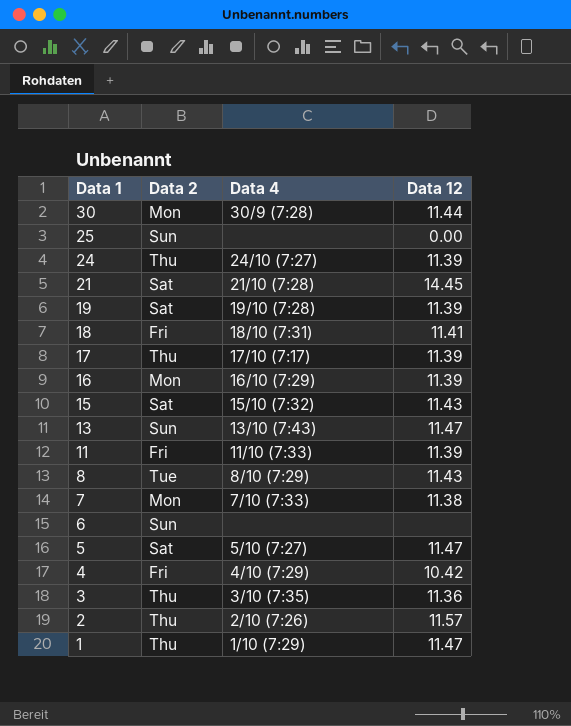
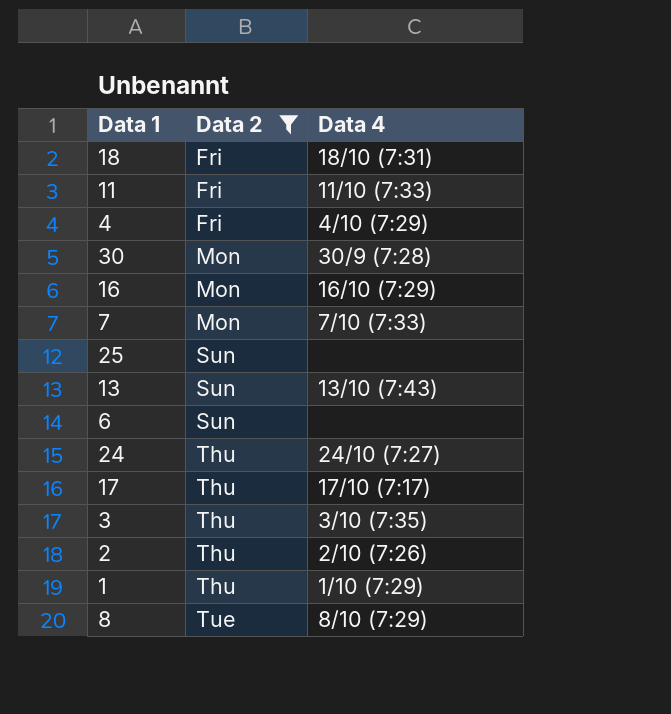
filter: none -> Data 2 != Sat
row order: Data 1 descending -> Data 2 ascending
column Data 12 | position: 4 -> none

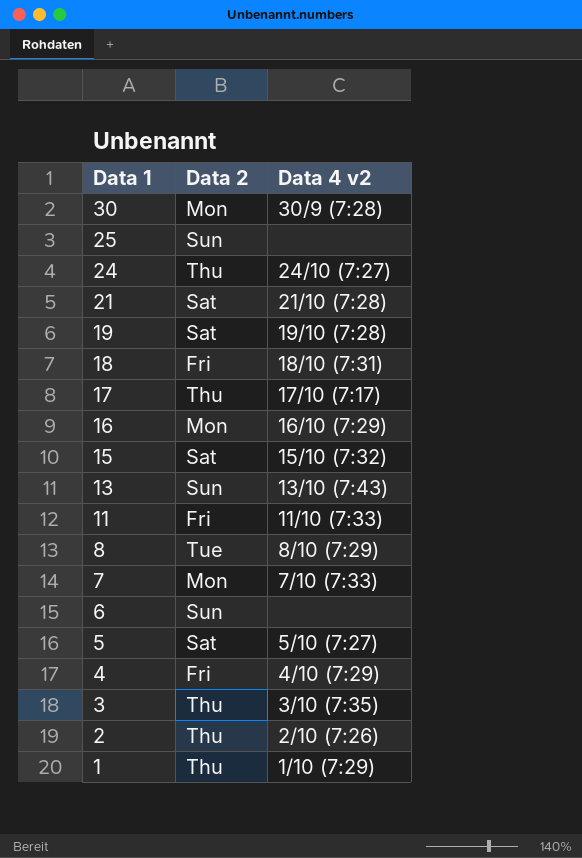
filter: Data 2 != Sat -> none
row order: Data 2 ascending -> Data 1 descending
column name: Data 4 -> Data 4 v2

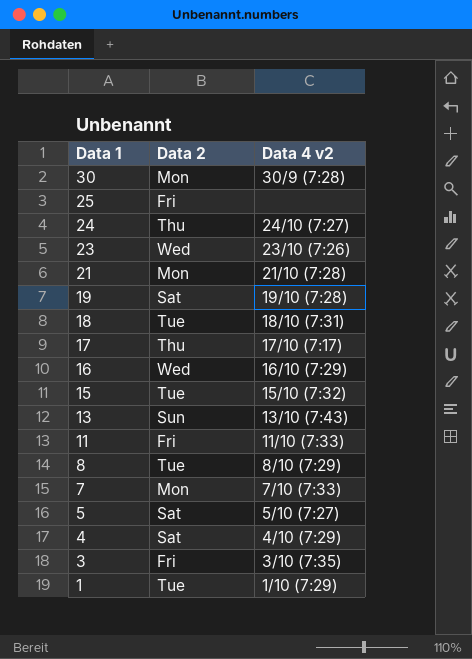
row 6: Sun | none -> none
row 2: Thu | 2/10 (7:26) -> none
25 | Data 2: Sun -> Fri
row 23: none -> Wed | 23/10 (7:26)
21 | Data 2: Sat -> Mon
18 | Data 2: Fri -> Tue
16 | Data 2: Mon -> Wed
15 | Data 2: Sat -> Tue
4 | Data 2: Fri -> Sat
3 | Data 2: Thu -> Fri
1 | Data 2: Thu -> Tue

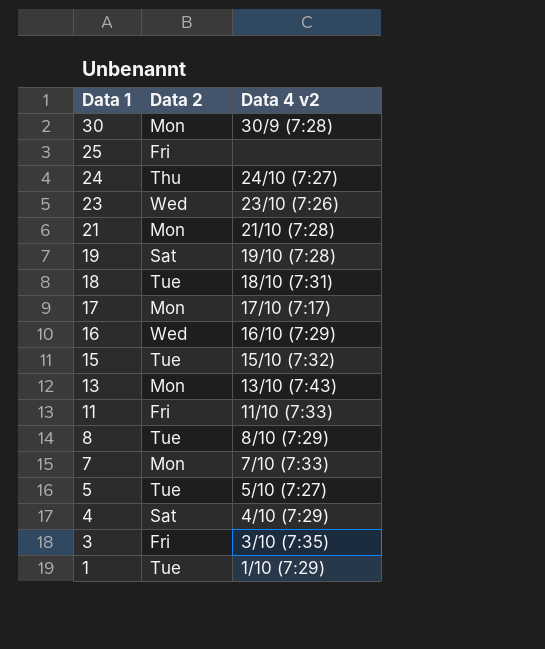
17 | Data 2: Thu -> Mon
13 | Data 2: Sun -> Mon
5 | Data 2: Sat -> Tue

